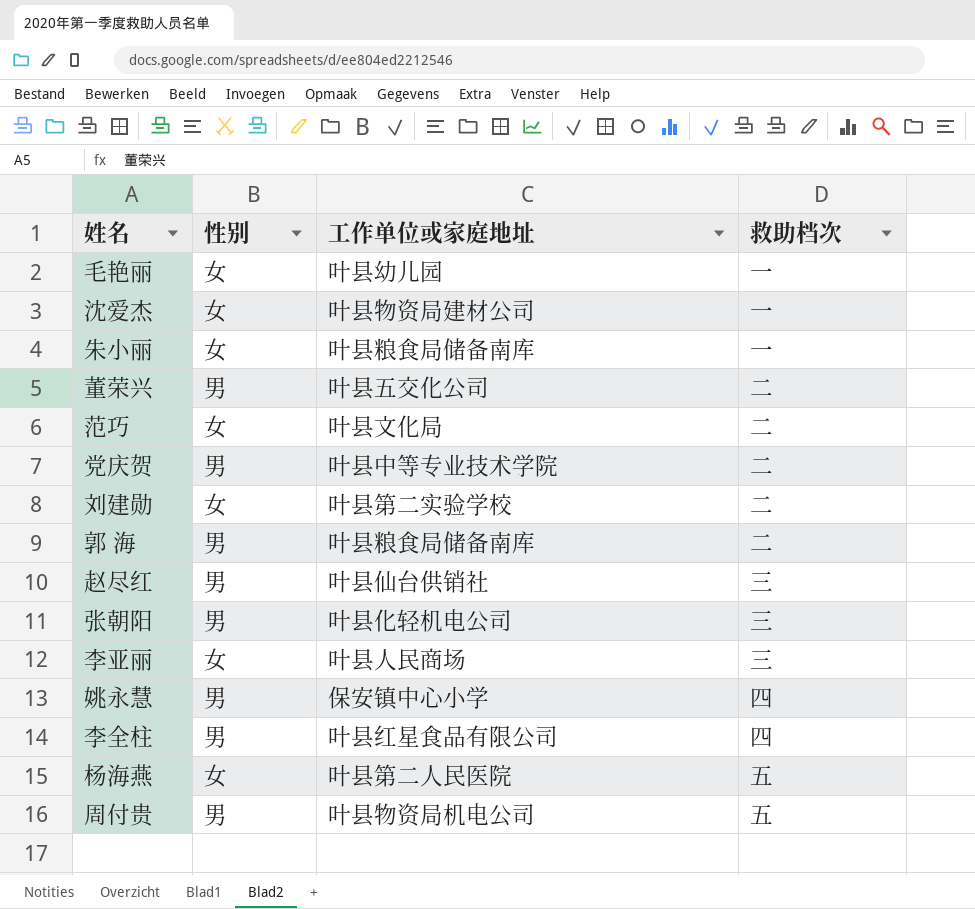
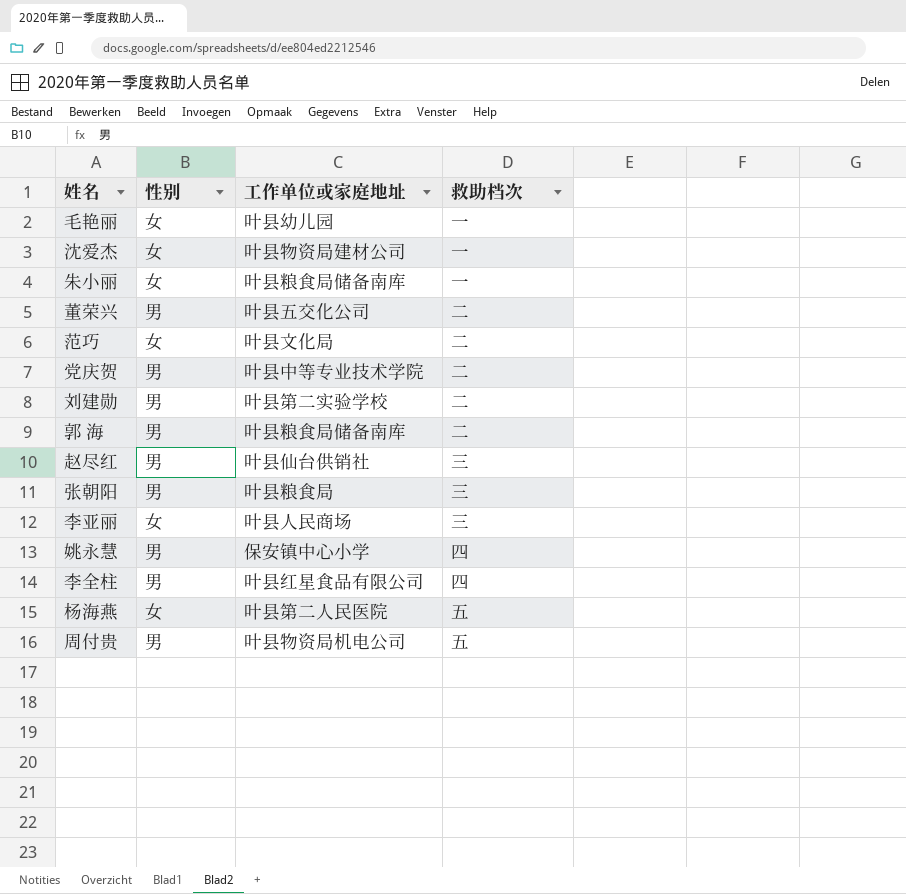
刘建勋 | 性别: 女 -> 男
张朝阳 | 工作单位或家庭地址: 叶县化轻机电公司 -> 叶县粮食局

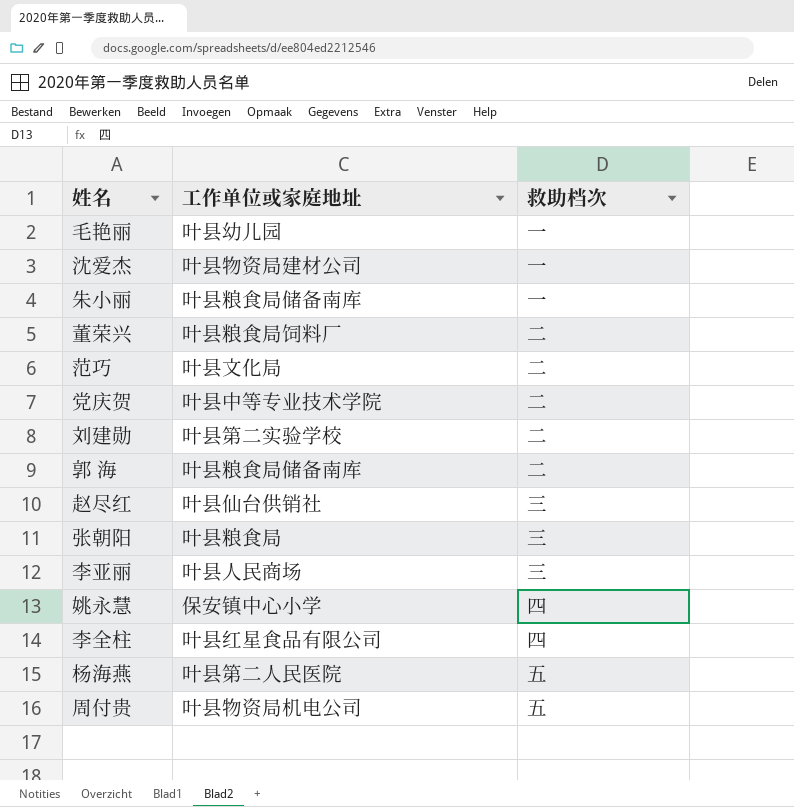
column 性别 | position: 2 -> none
董荣兴 | 工作单位或家庭地址: 叶县五交化公司 -> 叶县粮食局饲料厂

